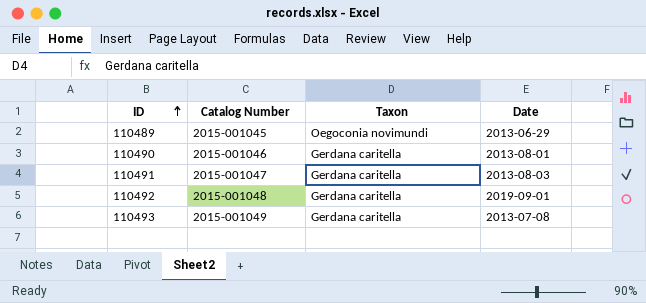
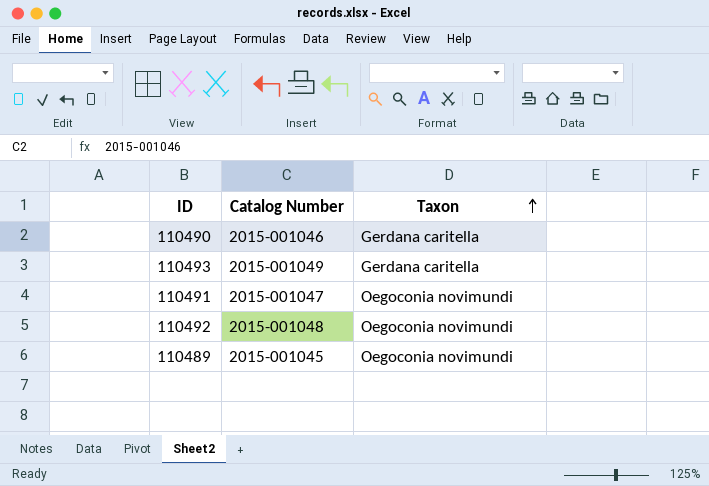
row order: ID ascending -> Taxon ascending
column Date | position: 4 -> none
110491 | Taxon: Gerdana caritella -> Oegoconia novimundi
110492 | Taxon: Gerdana caritella -> Oegoconia novimundi

